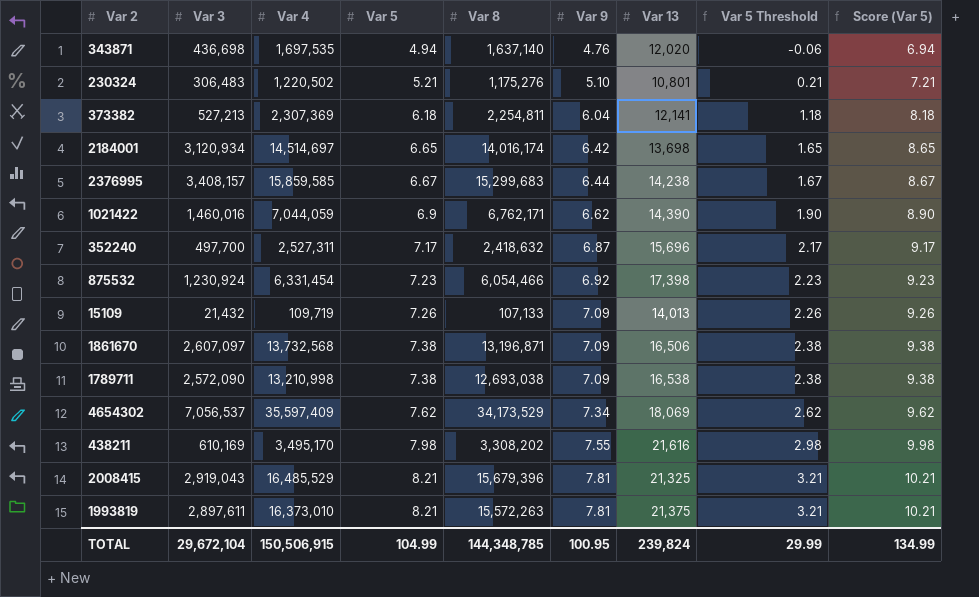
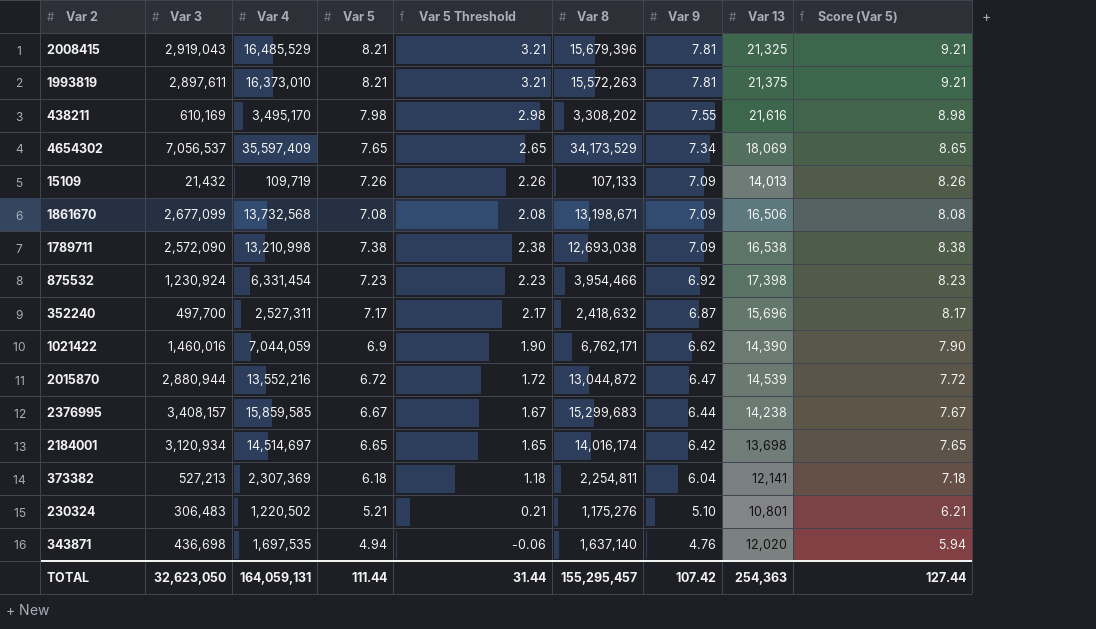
row order: Var 5 ascending -> Var 9 descending
column Var 5 Threshold | position: 8 -> 5
column Score (Var 5) | formula: [Var 5] + 2 -> [Var 5] + 1
4654302 | Var 5: 7.62 -> 7.65
4654302 | Var 5 Threshold: 2.62 -> 2.65
1861670 | Var 3: 2,607,097 -> 2,677,099
1861670 | Var 5: 7.38 -> 7.08
1861670 | Var 5 Threshold: 2.38 -> 2.08
1861670 | Var 8: 13,196,871 -> 13,198,671
875532 | Var 8: 6,054,466 -> 3,954,466
row 2015870: none -> 2,880,944 | 13,552,216 | 6.72 | 1.72 | 13,044,872 | 6.47 | 14,539 | 7.72
TOTAL | Var 3: 29,672,104 -> 32,623,050
TOTAL | Var 4: 150,506,915 -> 164,059,131
TOTAL | Var 5: 104.99 -> 111.44
TOTAL | Var 5 Threshold: 29.99 -> 31.44
TOTAL | Var 8: 144,348,785 -> 155,295,457
TOTAL | Var 9: 100.95 -> 107.42
TOTAL | Var 13: 239,824 -> 254,363
TOTAL | Score (Var 5): 134.99 -> 127.44

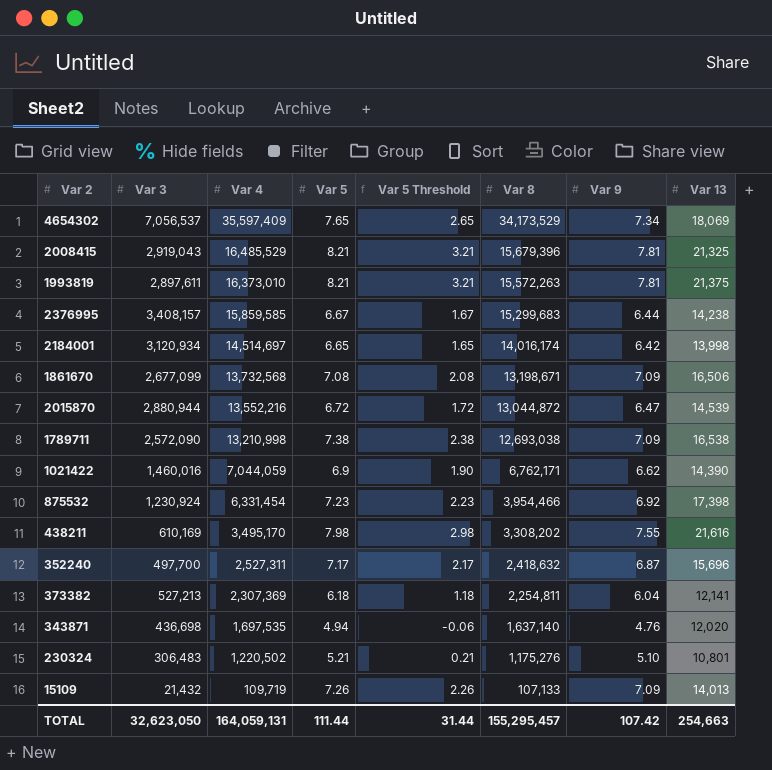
row order: Var 9 descending -> Var 4 descending
column Score (Var 5) | formula: [Var 5] + 1 -> none
2184001 | Var 13: 13,698 -> 13,998
TOTAL | Var 13: 254,363 -> 254,663

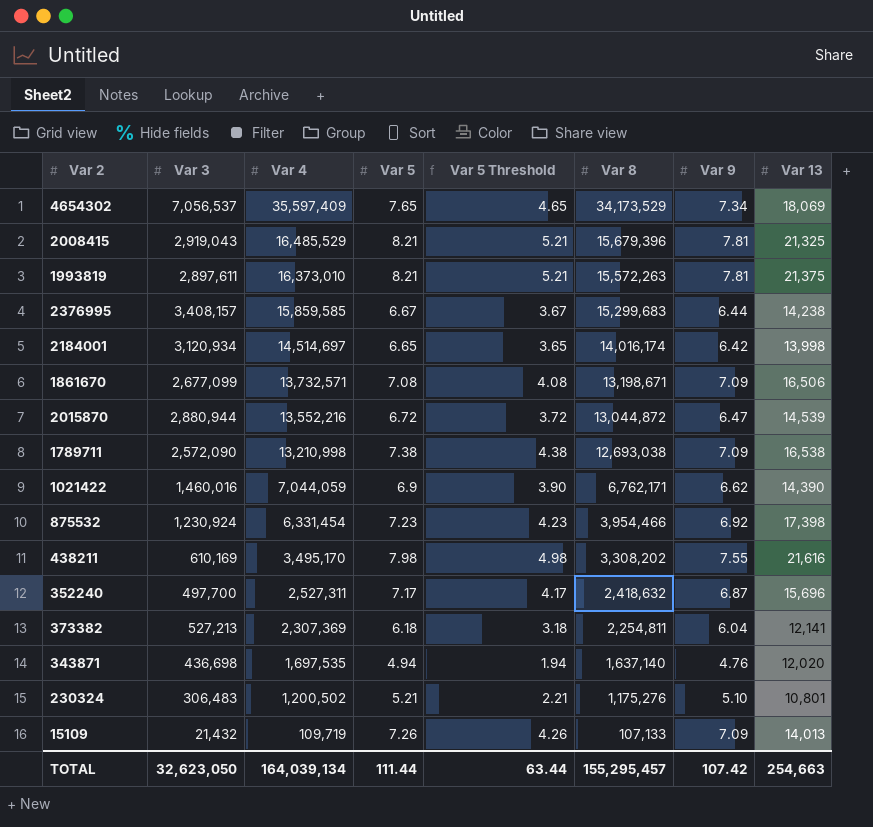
column Var 5 Threshold | formula: [Var 5] - 5 -> [Var 5] - 3
1861670 | Var 4: 13,732,568 -> 13,732,571
230324 | Var 4: 1,220,502 -> 1,200,502
TOTAL | Var 4: 164,059,131 -> 164,039,134
TOTAL | Var 5 Threshold: 31.44 -> 63.44

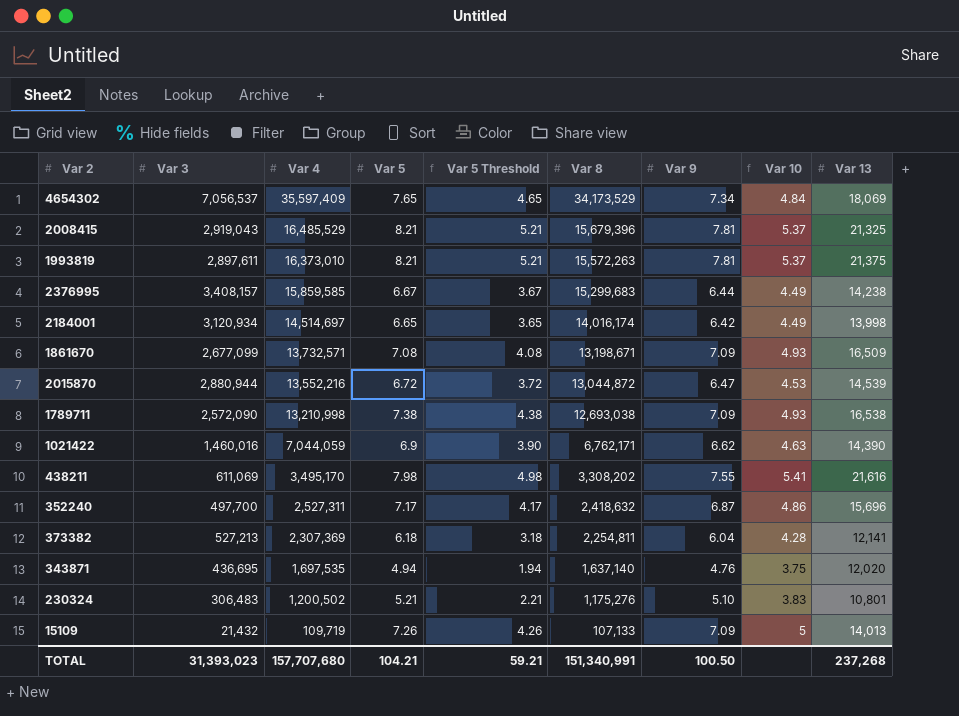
column Var 10 | formula: none -> [Var 8] / [Var 3]
row 875532: 1,230,924 | 6,331,454 | 7.23 | 4.23 | 3,954,466 | 6.92 | 17,398 -> none
1861670 | Var 13: 16,506 -> 16,509
438211 | Var 3: 610,169 -> 611,069
343871 | Var 3: 436,698 -> 436,695
TOTAL | Var 3: 32,623,050 -> 31,393,023
TOTAL | Var 4: 164,039,134 -> 157,707,680
TOTAL | Var 5: 111.44 -> 104.21
TOTAL | Var 5 Threshold: 63.44 -> 59.21
TOTAL | Var 8: 155,295,457 -> 151,340,991
TOTAL | Var 9: 107.42 -> 100.50
TOTAL | Var 13: 254,663 -> 237,268

